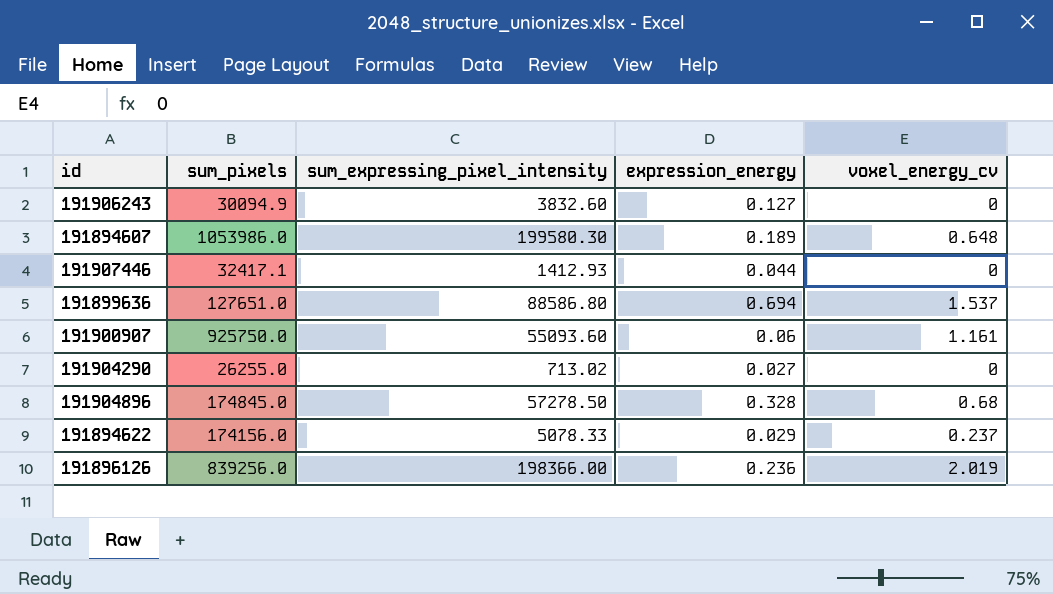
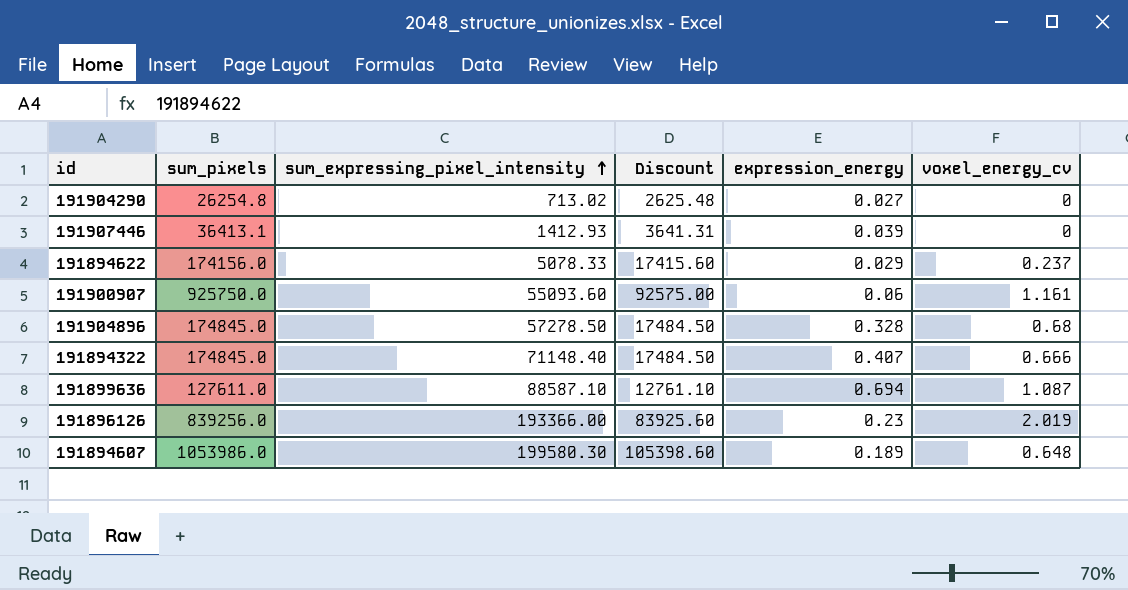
row order: none -> sum_expressing_pixel_intensity ascending
column Discount | formula: none -> [sum_pixels] * 0.1
row 191906243: 30094.9 | 3832.60 | 0.127 | 0 -> none
191904290 | sum_pixels: 26255.0 -> 26254.8
191907446 | sum_pixels: 32417.1 -> 36413.1
191907446 | expression_energy: 0.044 -> 0.039
row 191894322: none -> 174845.0 | 71148.40 | 17484.50 | 0.407 | 0.666
191899636 | sum_pixels: 127651.0 -> 127611.0
191899636 | sum_expressing_pixel_intensity: 88586.80 -> 88587.10
191899636 | voxel_energy_cv: 1.537 -> 1.087
191896126 | sum_expressing_pixel_intensity: 198366.00 -> 193366.00
191896126 | expression_energy: 0.236 -> 0.23

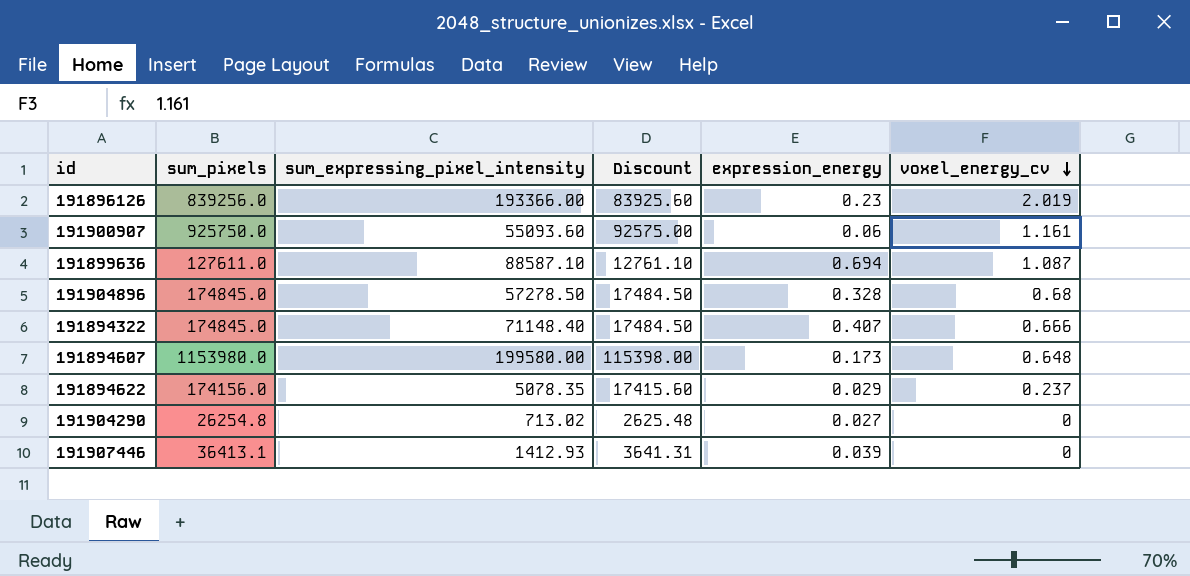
row order: sum_expressing_pixel_intensity ascending -> voxel_energy_cv descending
191894607 | sum_pixels: 1053986.0 -> 1153980.0
191894607 | sum_expressing_pixel_intensity: 199580.30 -> 199580.00
191894607 | Discount: 105398.60 -> 115398.00
191894607 | expression_energy: 0.189 -> 0.173
191894622 | sum_expressing_pixel_intensity: 5078.33 -> 5078.35

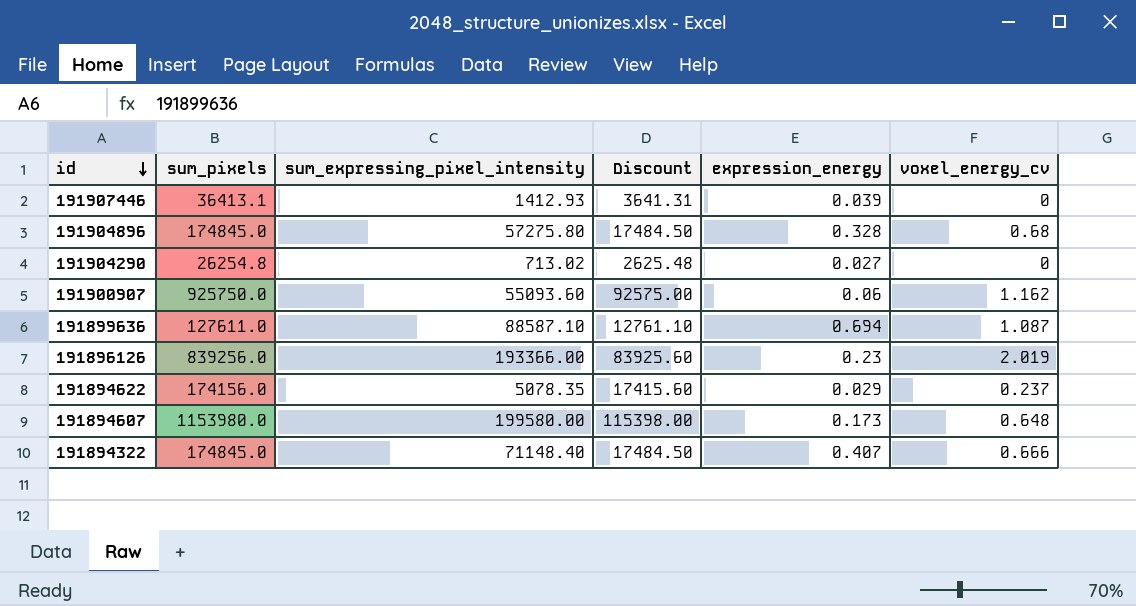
row order: voxel_energy_cv descending -> id descending
191904896 | sum_expressing_pixel_intensity: 57278.50 -> 57275.80
191900907 | voxel_energy_cv: 1.161 -> 1.162

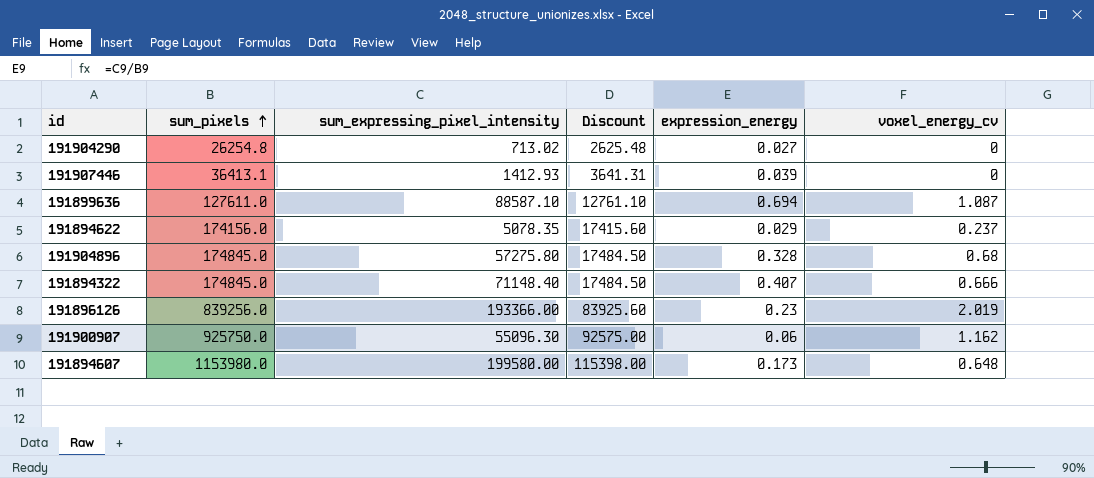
row order: id descending -> sum_pixels ascending
191900907 | sum_expressing_pixel_intensity: 55093.60 -> 55096.30

